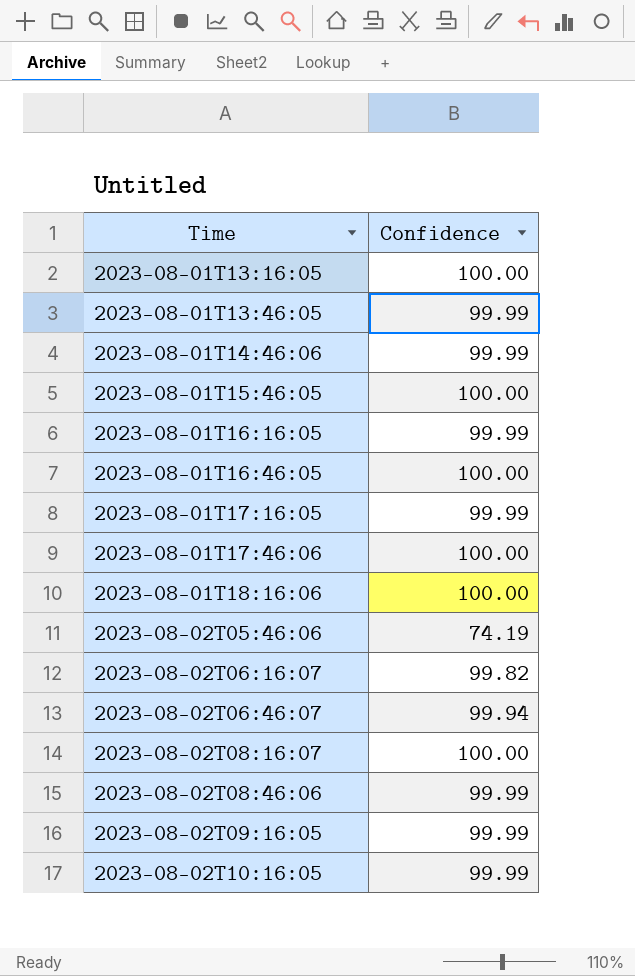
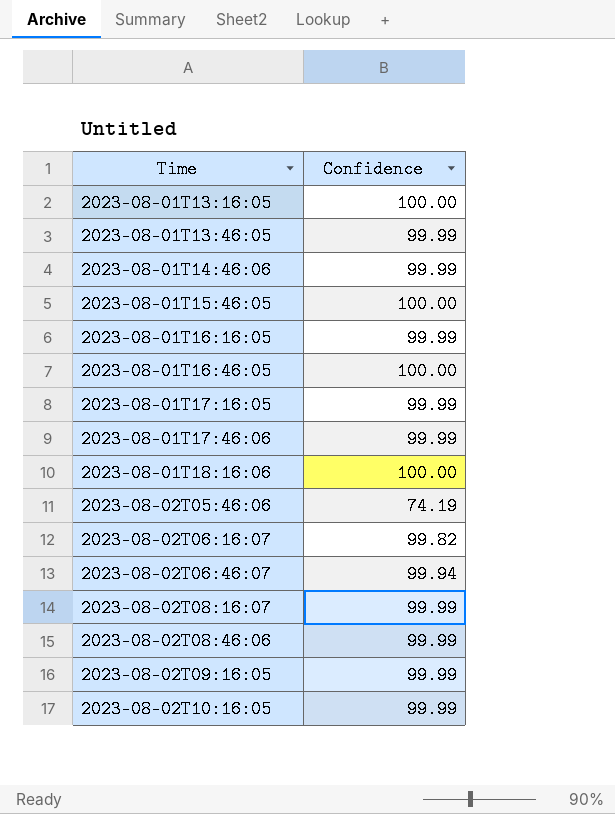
2023-08-01T17:46:06 | Confidence: 100.00 -> 99.99
2023-08-02T08:16:07 | Confidence: 100.00 -> 99.99

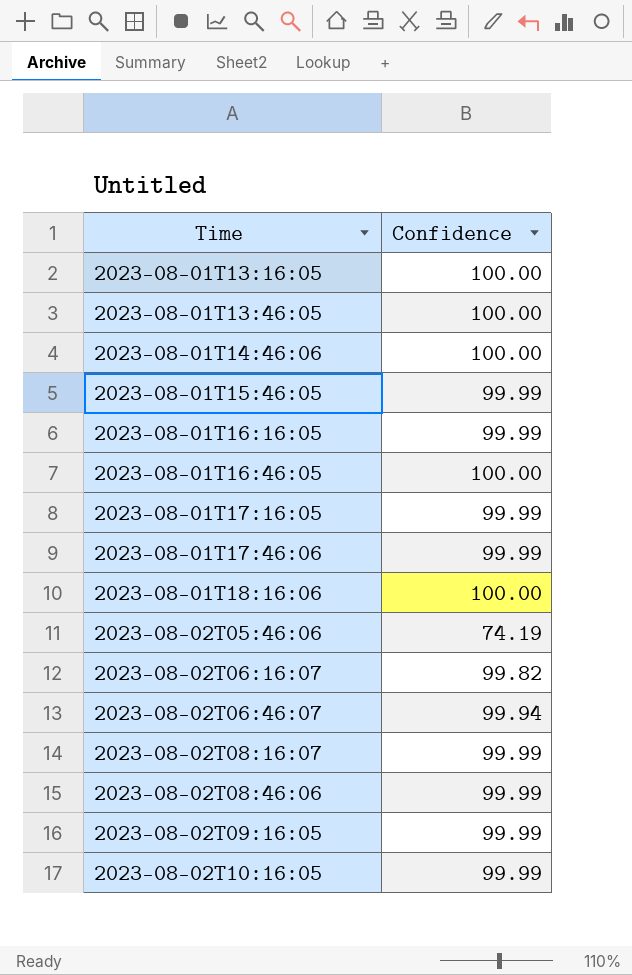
2023-08-01T13:46:05 | Confidence: 99.99 -> 100.00
2023-08-01T14:46:06 | Confidence: 99.99 -> 100.00
2023-08-01T15:46:05 | Confidence: 100.00 -> 99.99

